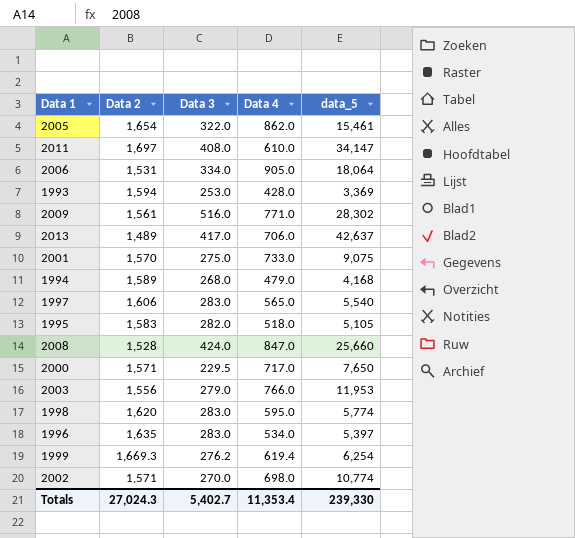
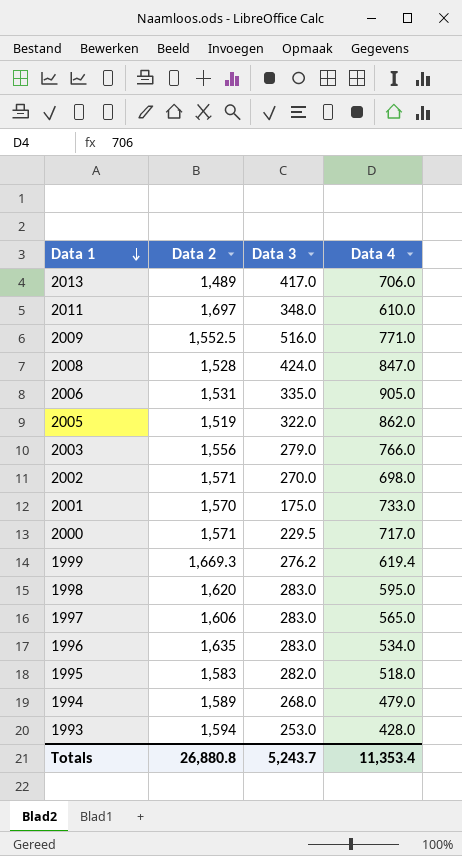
row order: none -> Data 1 descending
column data_5 | position: 5 -> none
2011 | Data 3: 408.0 -> 348.0
2009 | Data 2: 1,561 -> 1,552.5
2006 | Data 3: 334.0 -> 335.0
2005 | Data 2: 1,654 -> 1,519
2001 | Data 3: 275.0 -> 175.0
Totals | Data 2: 27,024.3 -> 26,880.8
Totals | Data 3: 5,402.7 -> 5,243.7

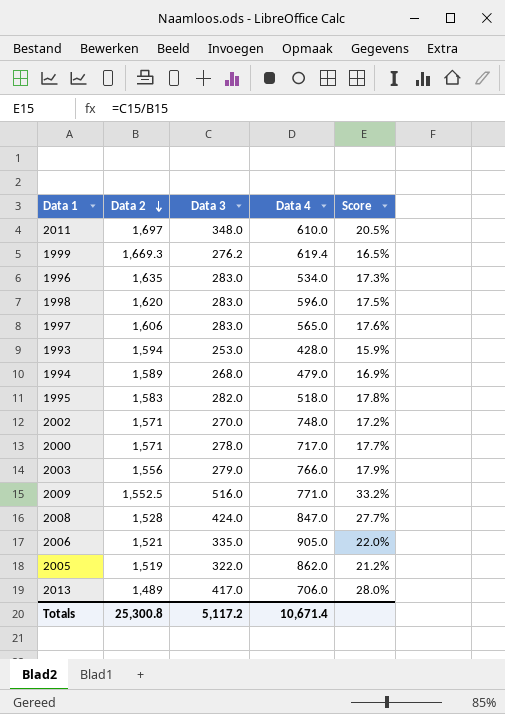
row order: Data 1 descending -> Data 2 descending
column Score | formula: none -> [Data 3] / [Data 2]
row 2001: 1,570 | 175.0 | 733.0 -> none
1998 | Data 4: 595.0 -> 596.0
2002 | Data 4: 698.0 -> 748.0
2000 | Data 3: 229.5 -> 278.0
2006 | Data 2: 1,531 -> 1,521
Totals | Data 2: 26,880.8 -> 25,300.8
Totals | Data 3: 5,243.7 -> 5,117.2
Totals | Data 4: 11,353.4 -> 10,671.4

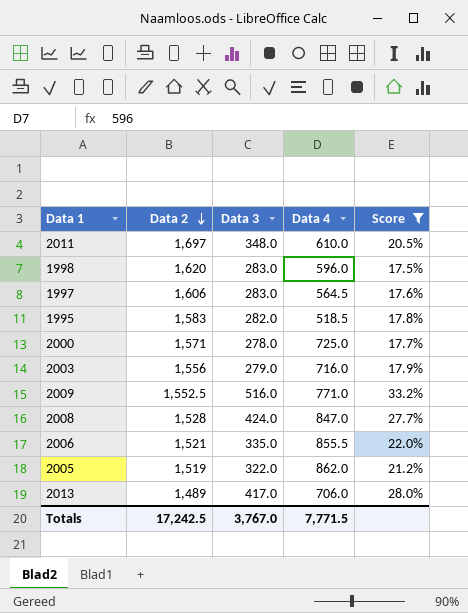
filter: none -> Score >= 17.5%
1997 | Data 4: 565.0 -> 564.5
1995 | Data 4: 518.0 -> 518.5
2000 | Data 4: 717.0 -> 725.0
2003 | Data 4: 766.0 -> 716.0
2006 | Data 4: 905.0 -> 855.5
Totals | Data 2: 25,300.8 -> 17,242.5
Totals | Data 3: 5,117.2 -> 3,767.0
Totals | Data 4: 10,671.4 -> 7,771.5

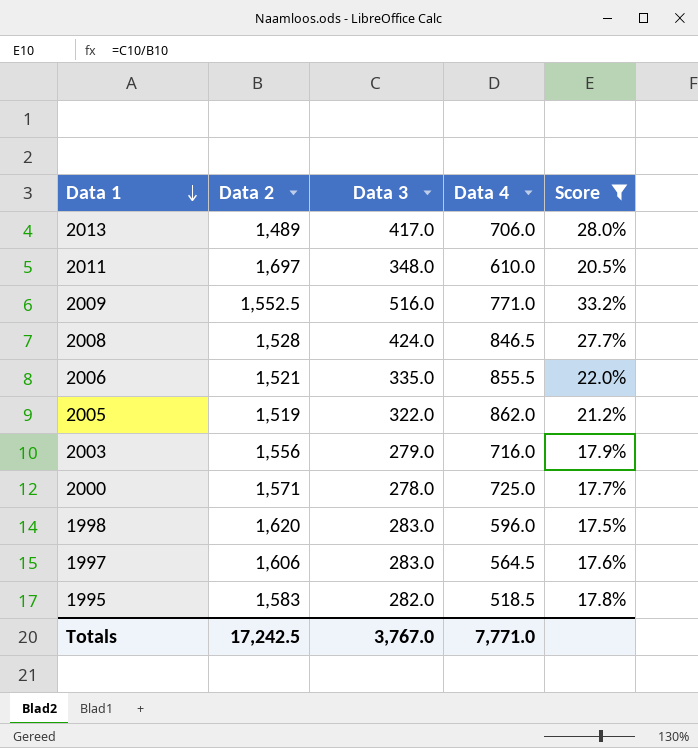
row order: Data 2 descending -> Data 1 descending
2008 | Data 4: 847.0 -> 846.5
Totals | Data 4: 7,771.5 -> 7,771.0

